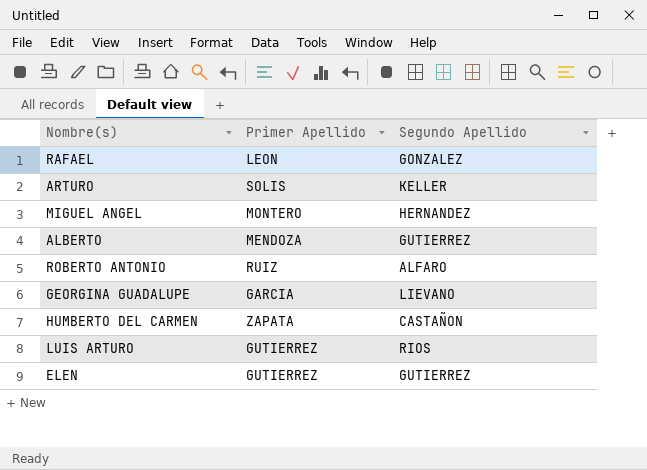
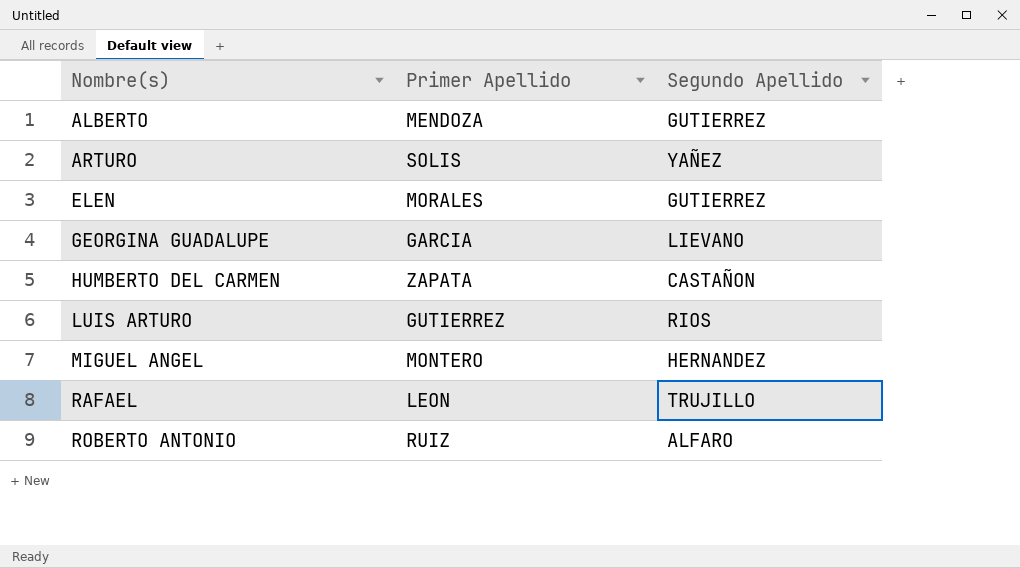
row order: none -> Nombre(s) ascending
ARTURO | Segundo Apellido: KELLER -> YAÑEZ
ELEN | Primer Apellido: GUTIERREZ -> MORALES
RAFAEL | Segundo Apellido: GONZALEZ -> TRUJILLO

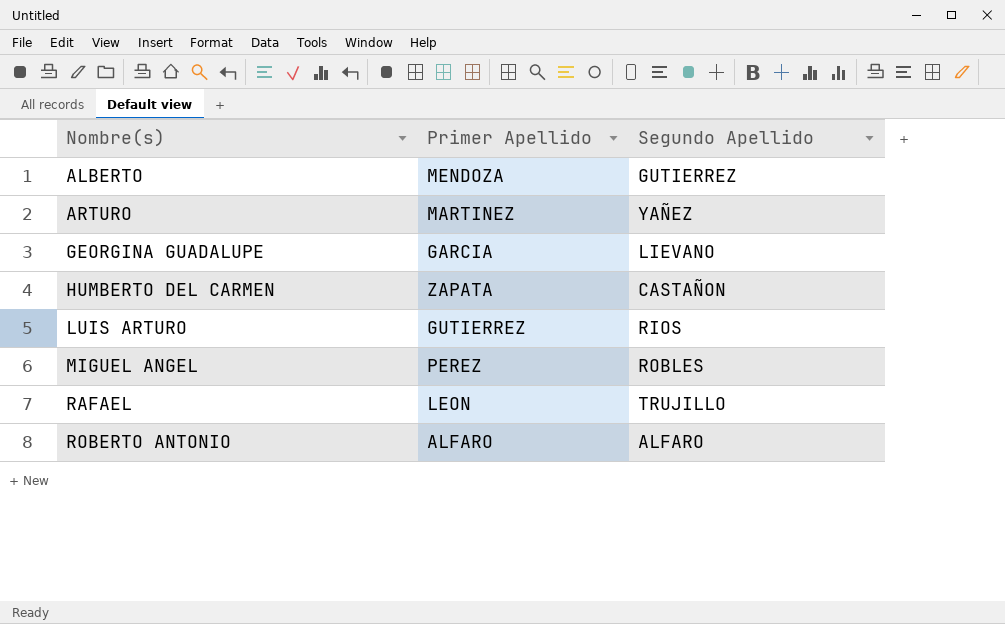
row ELEN: MORALES | GUTIERREZ -> none
ARTURO | Primer Apellido: SOLIS -> MARTINEZ
MIGUEL ANGEL | Primer Apellido: MONTERO -> PEREZ
MIGUEL ANGEL | Segundo Apellido: HERNANDEZ -> ROBLES
ROBERTO ANTONIO | Primer Apellido: RUIZ -> ALFARO

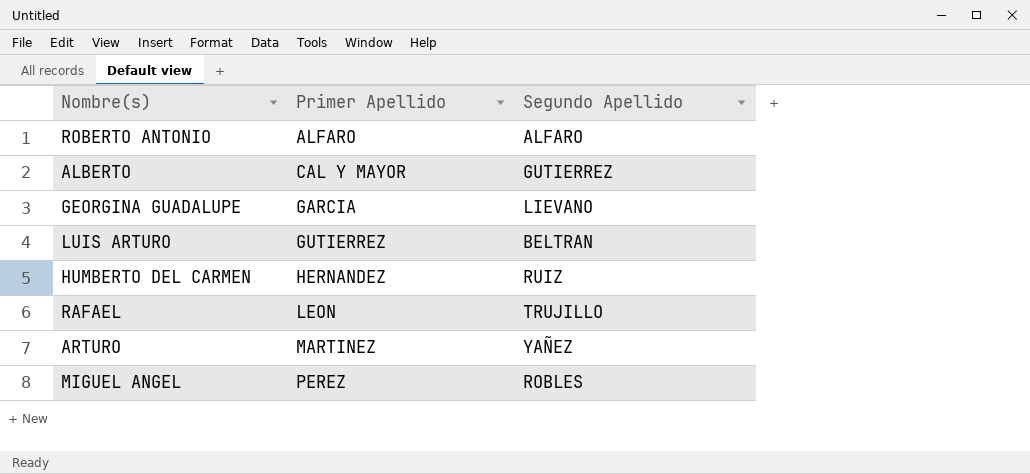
row order: Nombre(s) ascending -> Primer Apellido ascending
ALBERTO | Primer Apellido: MENDOZA -> CAL Y MAYOR
LUIS ARTURO | Segundo Apellido: RIOS -> BELTRAN
HUMBERTO DEL CARMEN | Primer Apellido: ZAPATA -> HERNANDEZ
HUMBERTO DEL CARMEN | Segundo Apellido: CASTAÑON -> RUIZ

